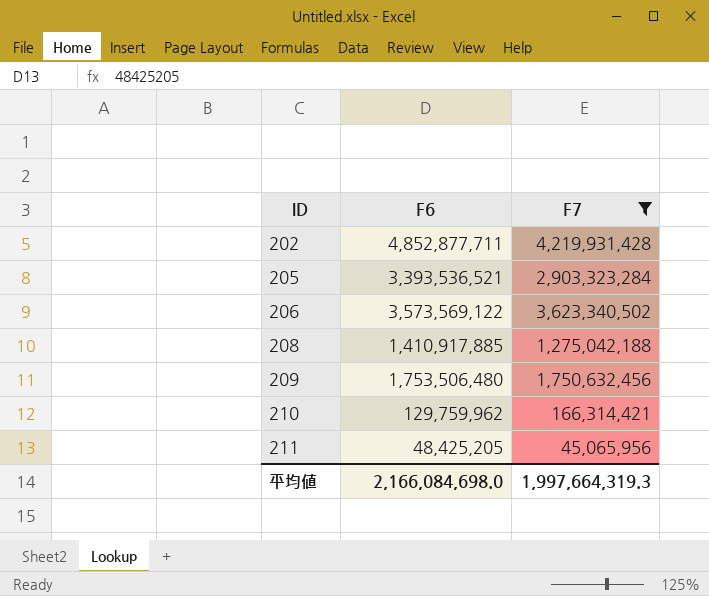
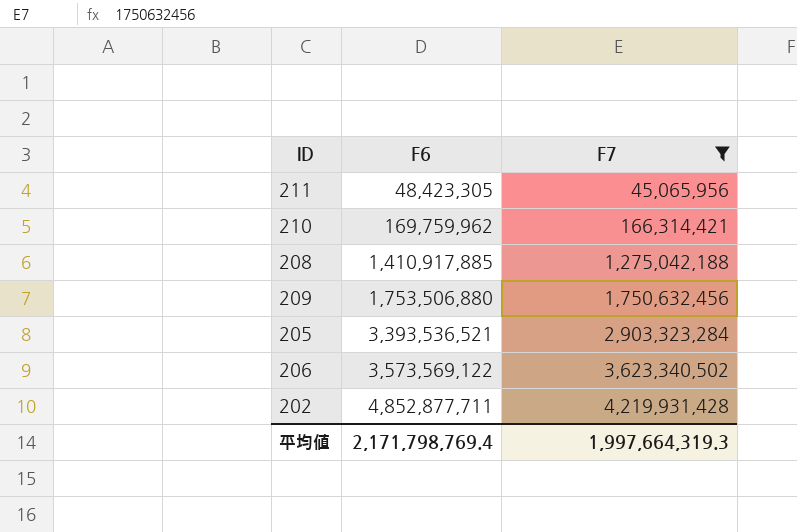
row order: ID ascending -> F6 ascending
211 | F6: 48,425,205 -> 48,423,305
210 | F6: 129,759,962 -> 169,759,962
209 | F6: 1,753,506,480 -> 1,753,506,880
平均値 | F6: 2,166,084,698.0 -> 2,171,798,769.4

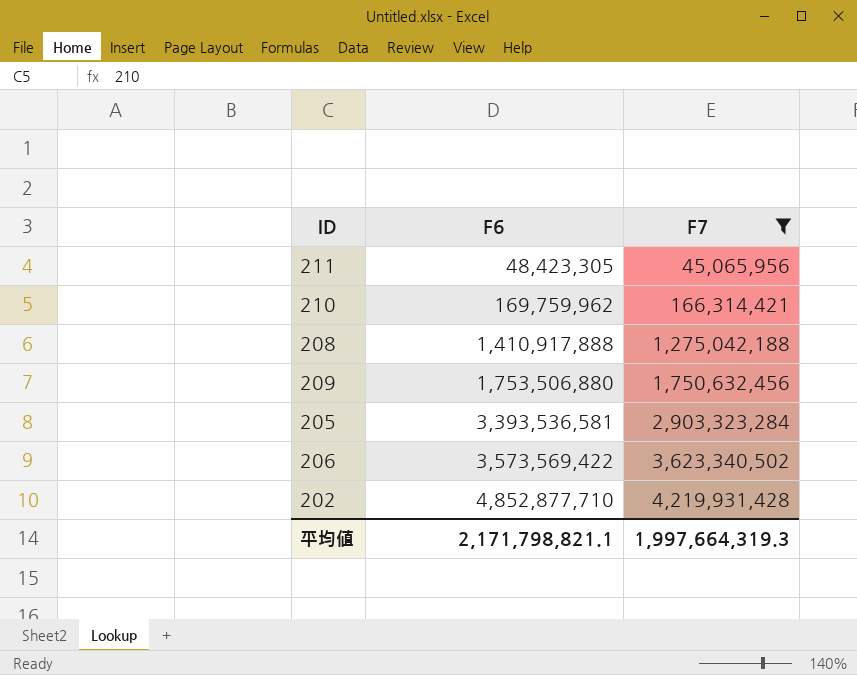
208 | F6: 1,410,917,885 -> 1,410,917,888
205 | F6: 3,393,536,521 -> 3,393,536,581
206 | F6: 3,573,569,122 -> 3,573,569,422
202 | F6: 4,852,877,711 -> 4,852,877,710
平均値 | F6: 2,171,798,769.4 -> 2,171,798,821.1

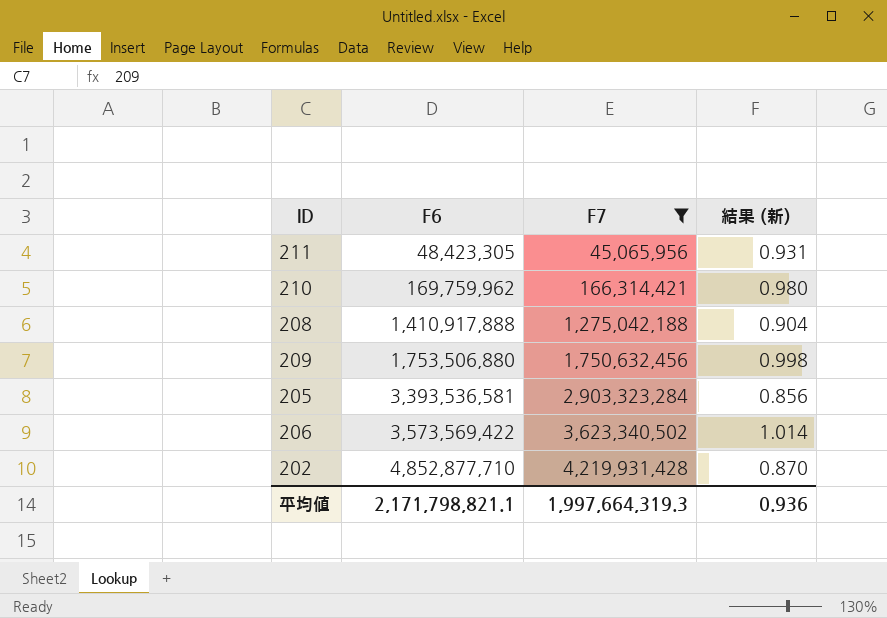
column 結果 (新) | formula: none -> [F7] / [F6]

